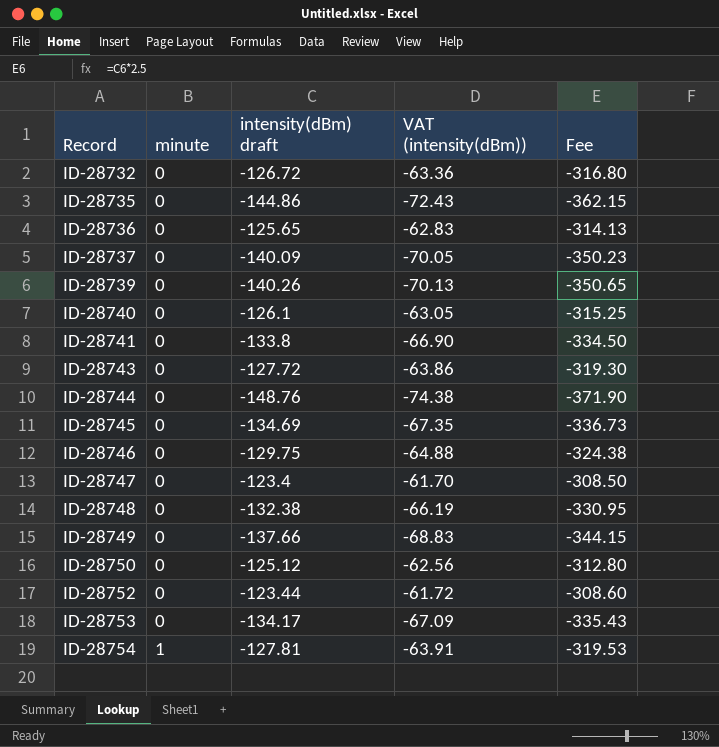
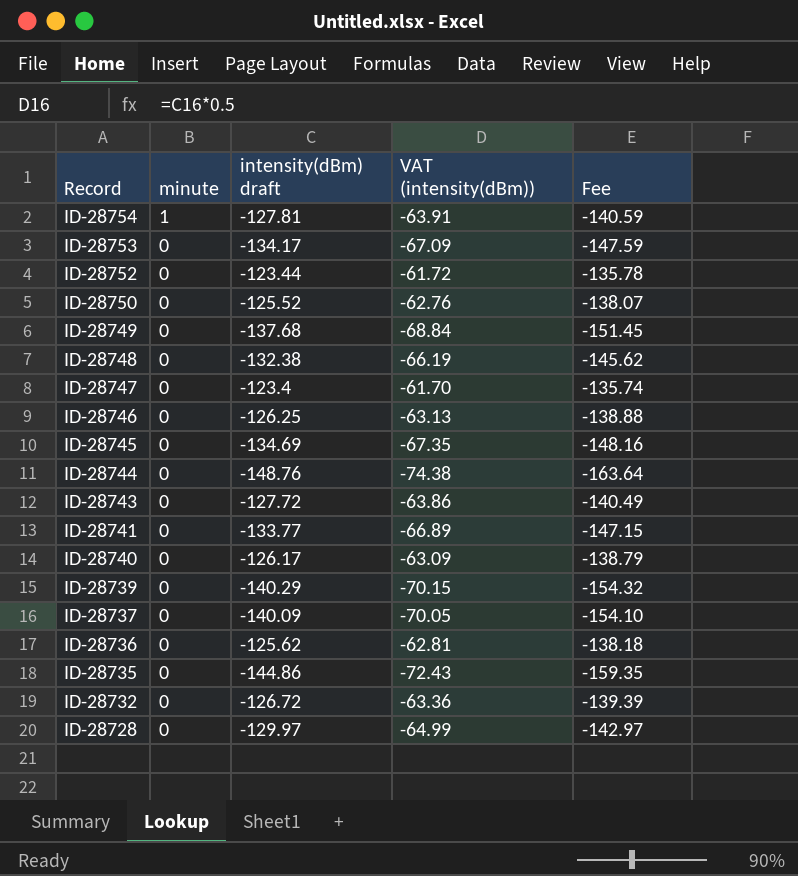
row order: Record ascending -> Record descending
column Fee | formula: [intensity(dBm) draft] * 2.5 -> [intensity(dBm) draft] * 1.1
ID-28750 | intensity(dBm) draft: -125.12 -> -125.52
ID-28750 | VAT (intensity(dBm)): -62.56 -> -62.76
ID-28749 | intensity(dBm) draft: -137.66 -> -137.68
ID-28749 | VAT (intensity(dBm)): -68.83 -> -68.84
ID-28746 | intensity(dBm) draft: -129.75 -> -126.25
ID-28746 | VAT (intensity(dBm)): -64.88 -> -63.13
ID-28741 | intensity(dBm) draft: -133.8 -> -133.77
ID-28741 | VAT (intensity(dBm)): -66.90 -> -66.89
ID-28740 | intensity(dBm) draft: -126.1 -> -126.17
ID-28740 | VAT (intensity(dBm)): -63.05 -> -63.09
ID-28739 | intensity(dBm) draft: -140.26 -> -140.29
ID-28739 | VAT (intensity(dBm)): -70.13 -> -70.15
ID-28736 | intensity(dBm) draft: -125.65 -> -125.62
ID-28736 | VAT (intensity(dBm)): -62.83 -> -62.81
row ID-28728: none -> 0 | -129.97 | -64.99 | -142.97

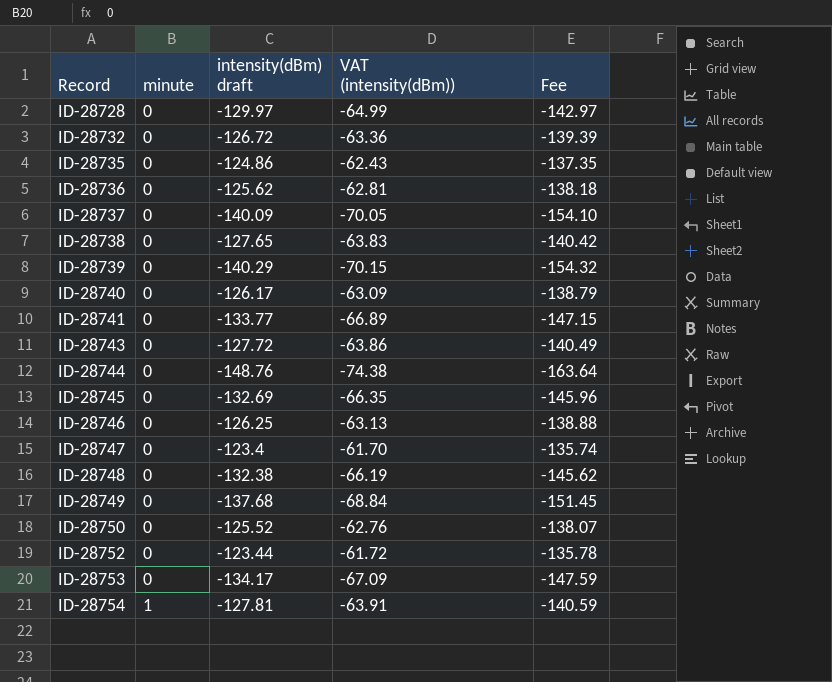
row order: Record descending -> Record ascending
ID-28735 | intensity(dBm) draft: -144.86 -> -124.86
ID-28735 | VAT (intensity(dBm)): -72.43 -> -62.43
ID-28735 | Fee: -159.35 -> -137.35
row ID-28738: none -> 0 | -127.65 | -63.83 | -140.42
ID-28745 | intensity(dBm) draft: -134.69 -> -132.69
ID-28745 | VAT (intensity(dBm)): -67.35 -> -66.35
ID-28745 | Fee: -148.16 -> -145.96

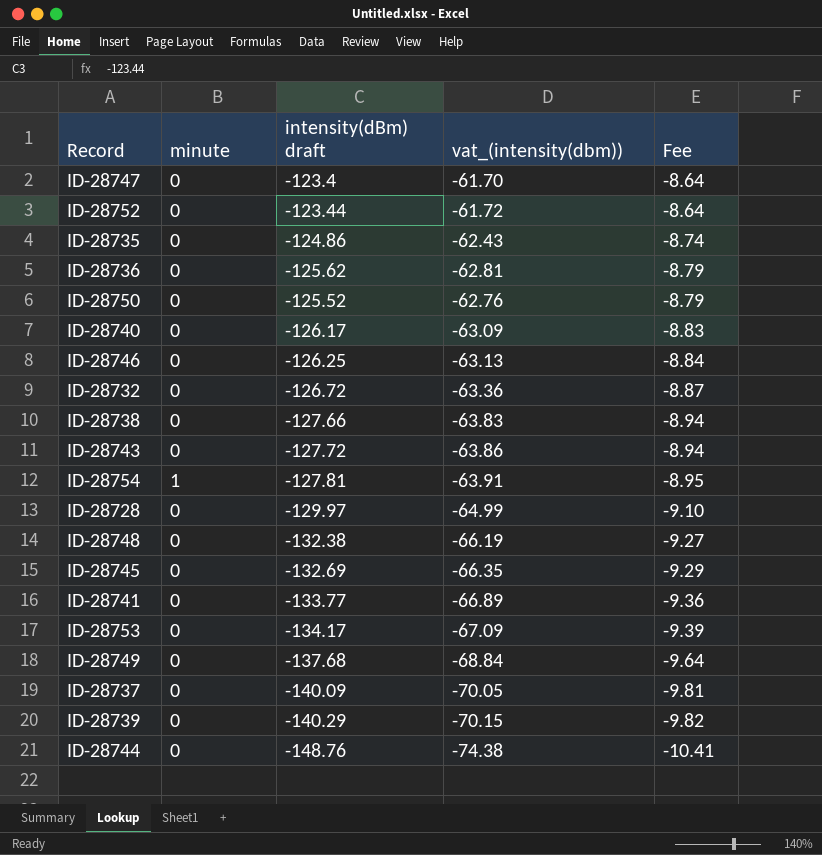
row order: Record ascending -> Fee descending
column name: VAT (intensity(dBm)) -> vat_(intensity(dbm))
column Fee | formula: [intensity(dBm) draft] * 1.1 -> [intensity(dBm) draft] * 0.07
ID-28738 | intensity(dBm) draft: -127.65 -> -127.66

